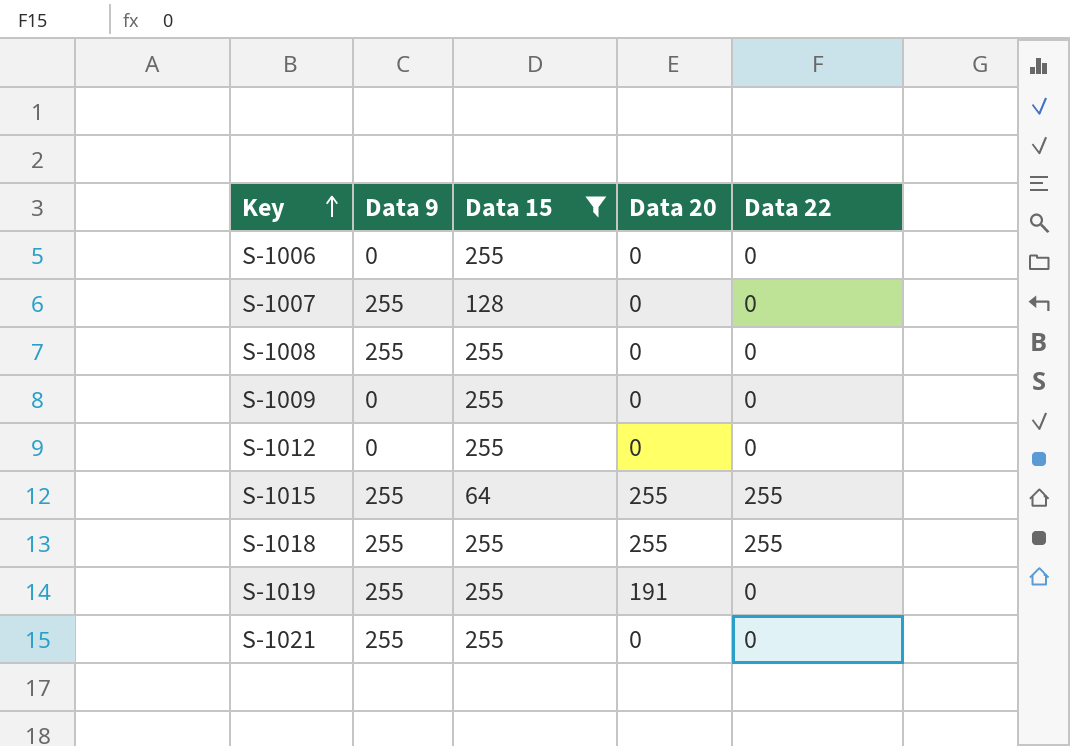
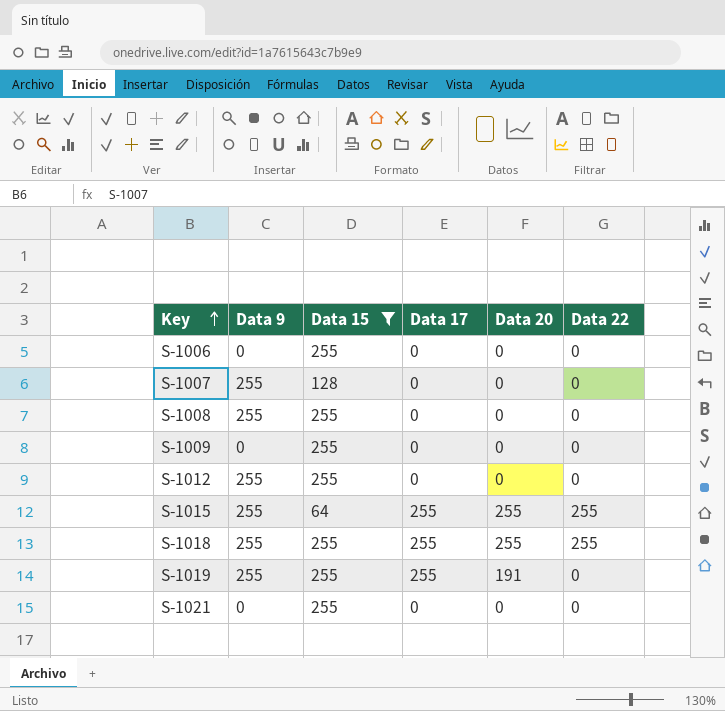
column Data 17 | position: none -> 4
S-1012 | Data 9: 0 -> 255
S-1021 | Data 9: 255 -> 0

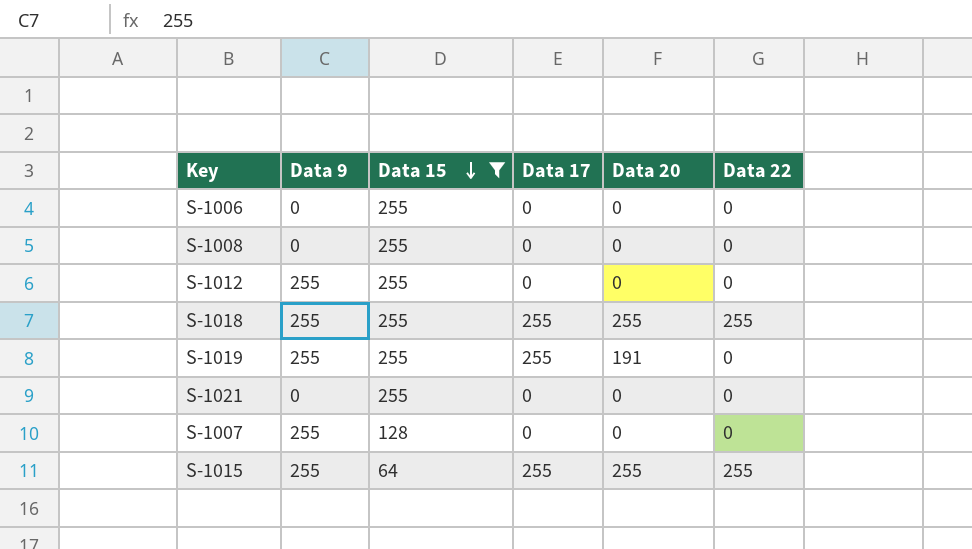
row order: Key ascending -> Data 15 descending
row S-1009: 0 | 255 | 0 | 0 | 0 -> none
S-1008 | Data 9: 255 -> 0

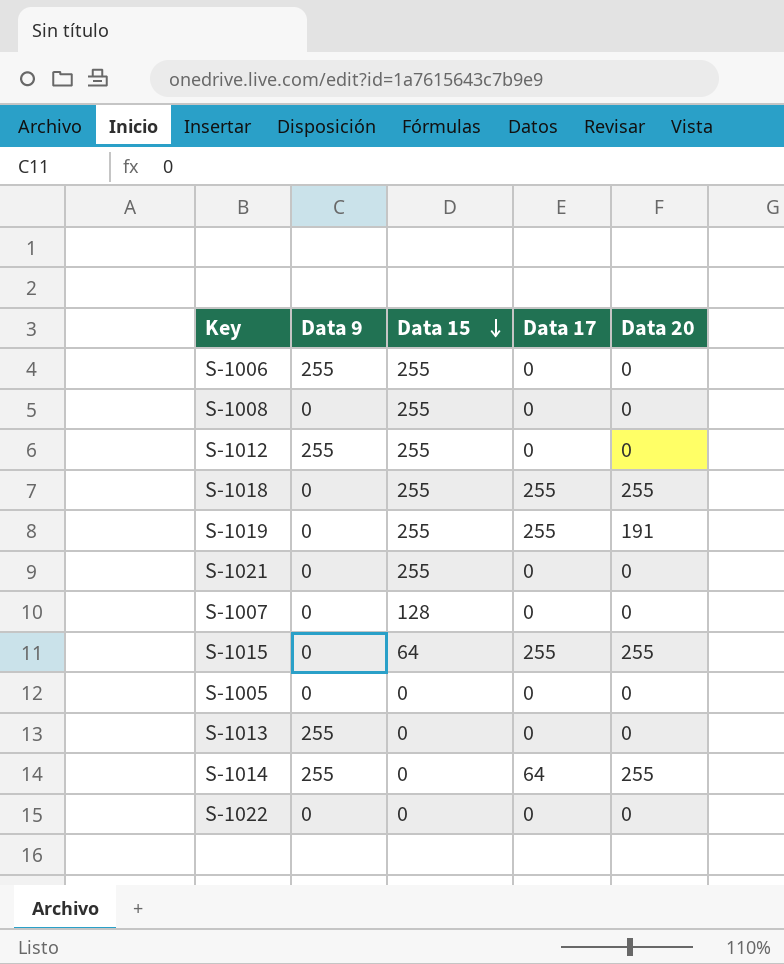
filter: Data 15 != 0 -> none
column Data 22 | position: 6 -> none
S-1006 | Data 9: 0 -> 255
S-1018 | Data 9: 255 -> 0
S-1019 | Data 9: 255 -> 0
S-1007 | Data 9: 255 -> 0
S-1015 | Data 9: 255 -> 0

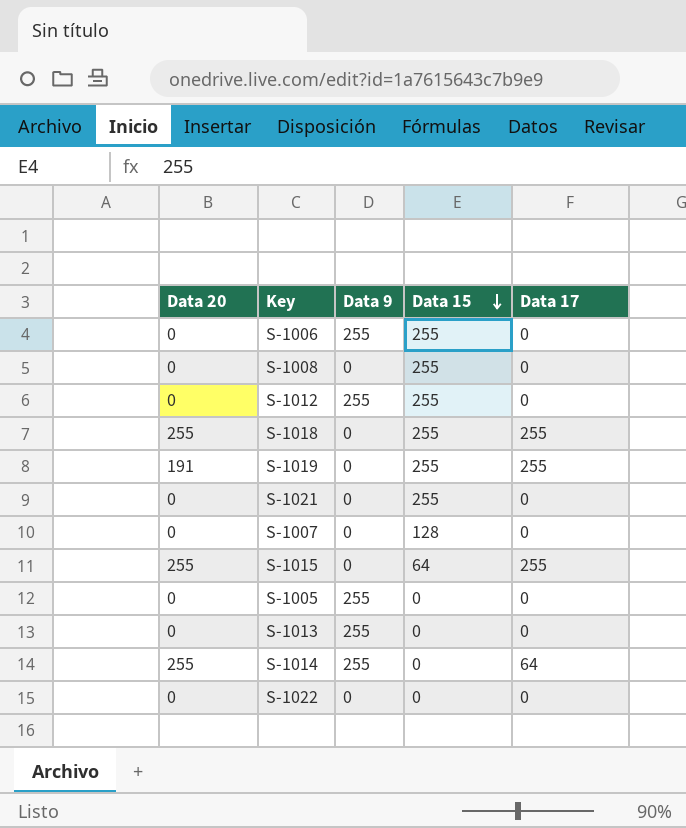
column Data 20 | position: 5 -> 1
S-1005 | Data 9: 0 -> 255

